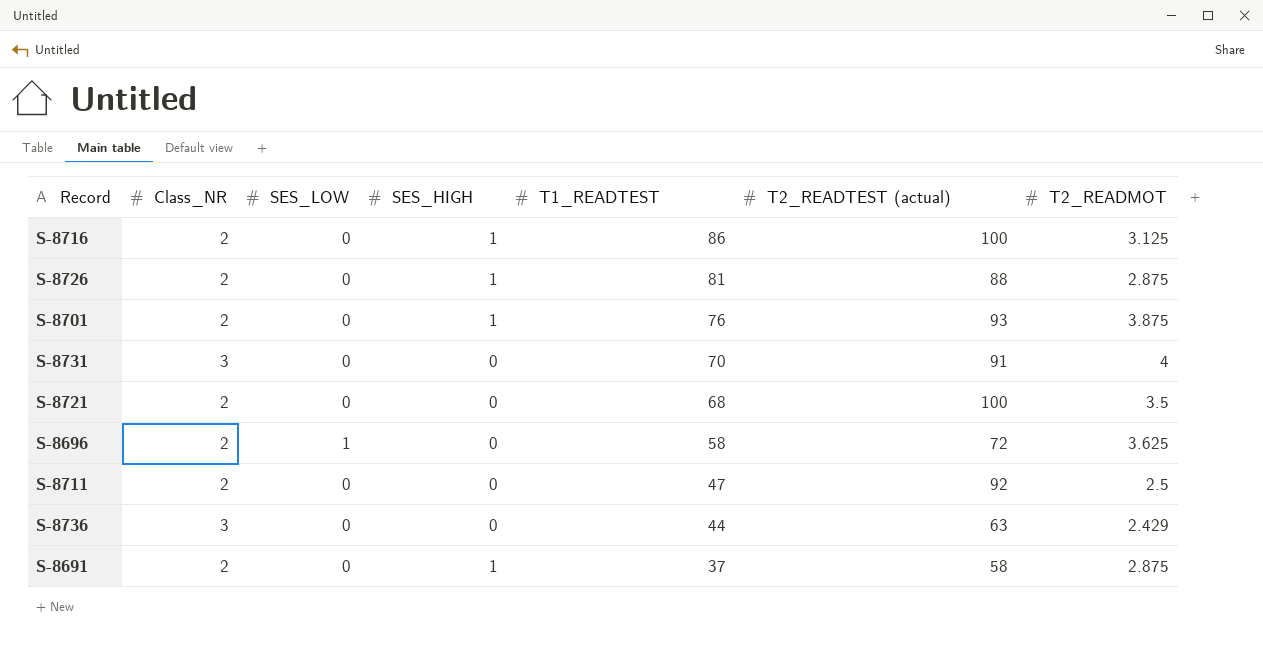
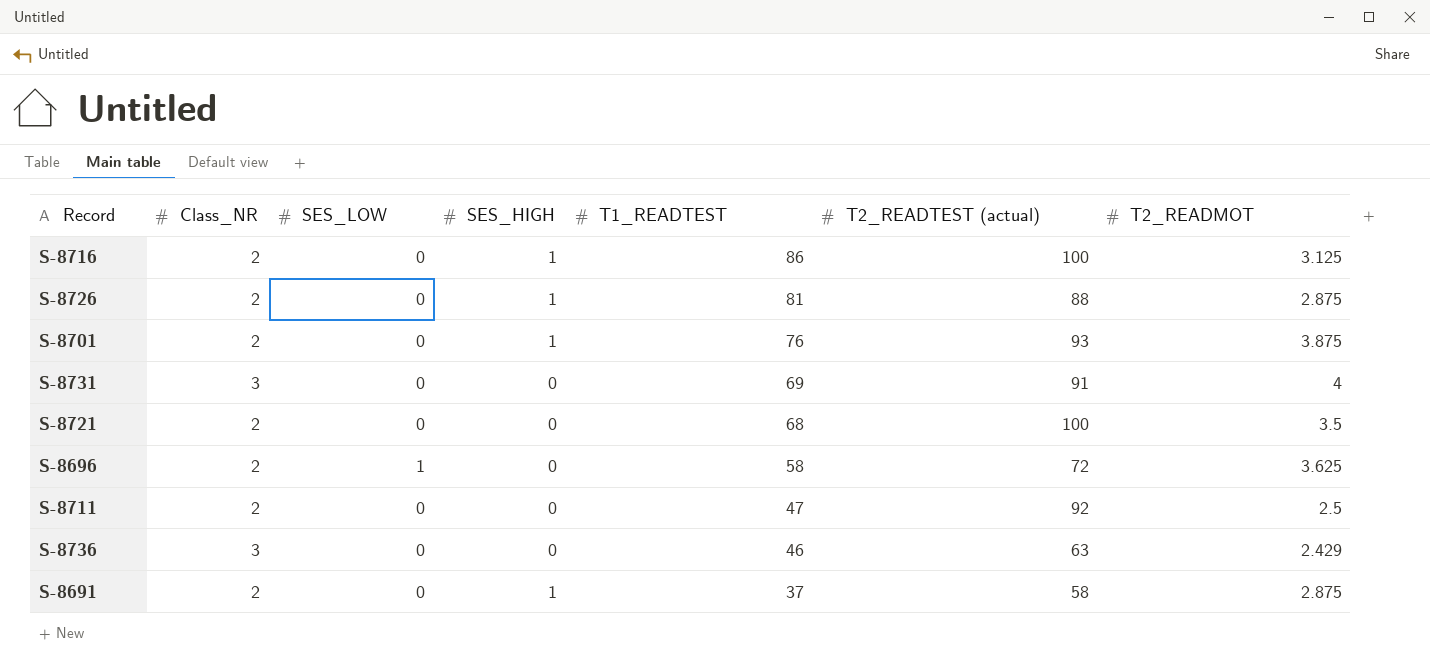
S-8731 | T1_READTEST: 70 -> 69
S-8736 | T1_READTEST: 44 -> 46

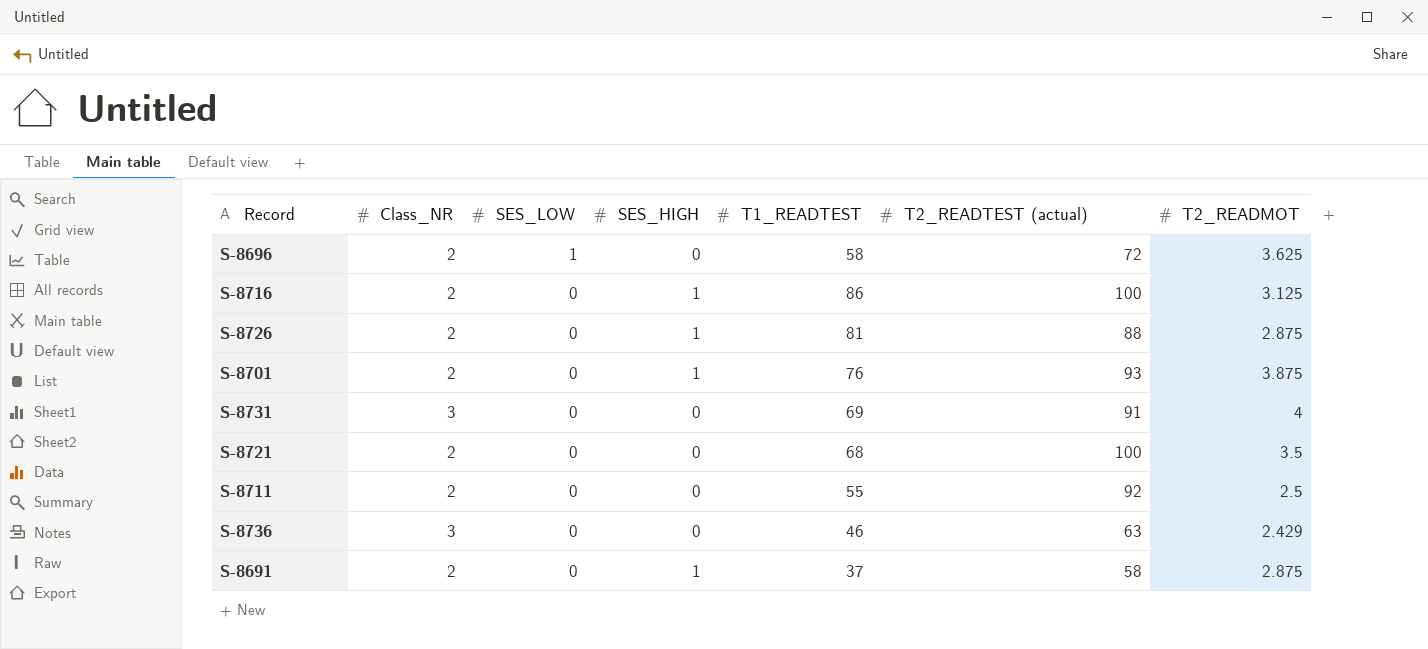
row order: T1_READTEST descending -> SES_LOW descending
S-8711 | T1_READTEST: 47 -> 55

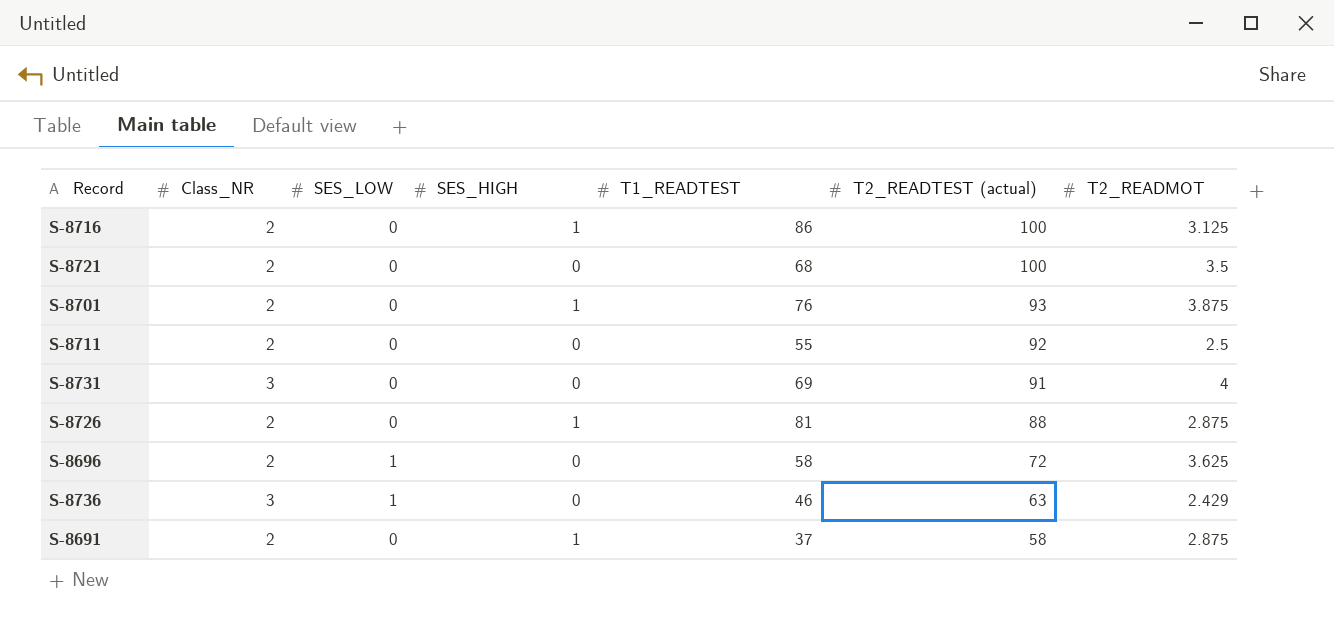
row order: SES_LOW descending -> T2_READTEST (actual) descending
S-8736 | SES_LOW: 0 -> 1

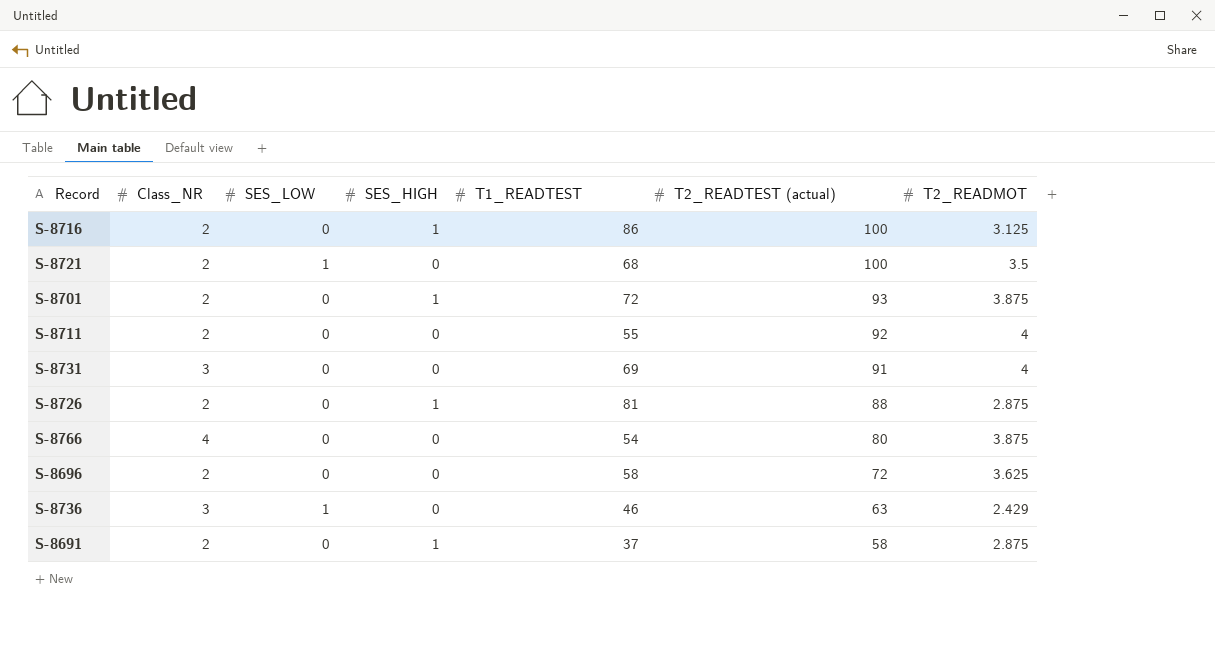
S-8721 | SES_LOW: 0 -> 1
S-8701 | T1_READTEST: 76 -> 72
S-8711 | T2_READMOT: 2.5 -> 4
row S-8766: none -> 4 | 0 | 0 | 54 | 80 | 3.875
S-8696 | SES_LOW: 1 -> 0

